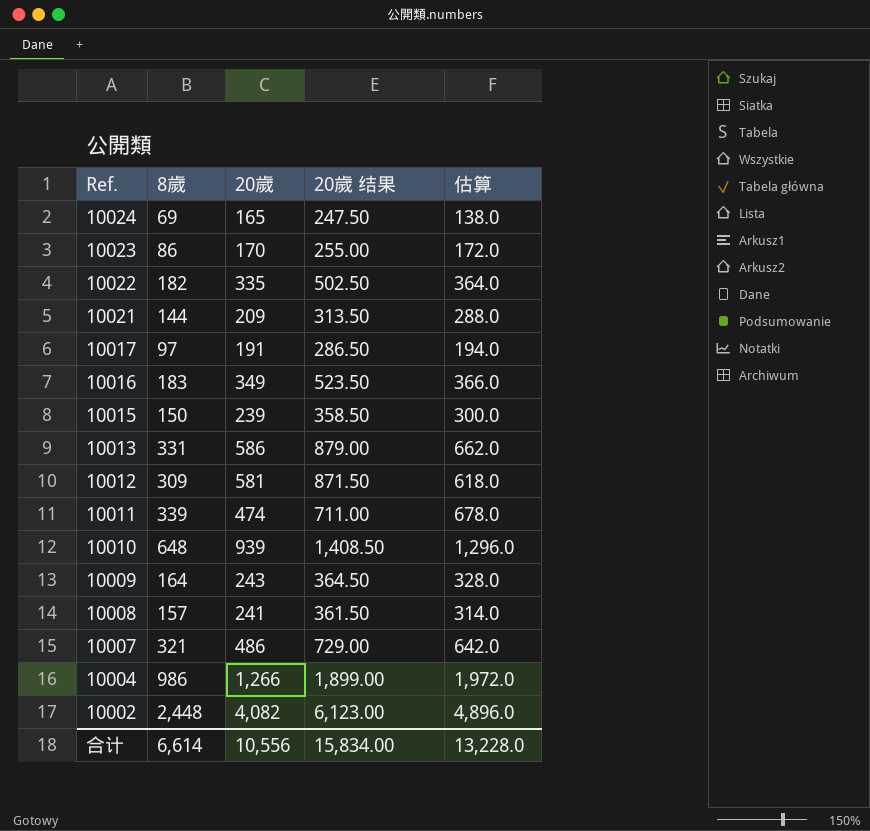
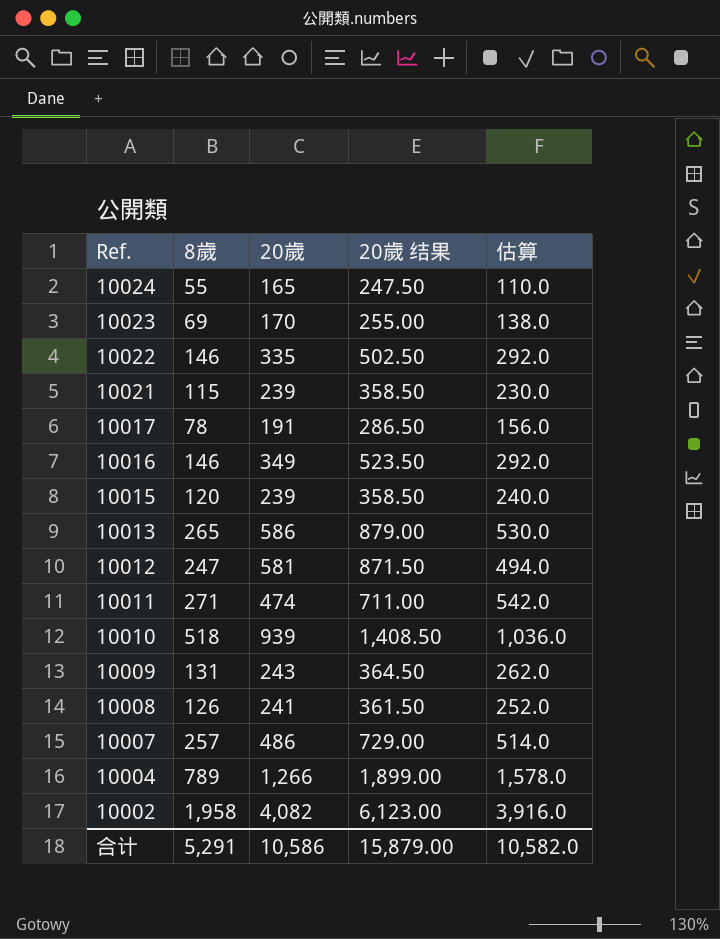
10024 | 8歲: 69 -> 55
10024 | 估算: 138.0 -> 110.0
10023 | 8歲: 86 -> 69
10023 | 估算: 172.0 -> 138.0
10022 | 8歲: 182 -> 146
10022 | 估算: 364.0 -> 292.0
10021 | 8歲: 144 -> 115
10021 | 20歲: 209 -> 239
10021 | 20歲 结果: 313.50 -> 358.50
10021 | 估算: 288.0 -> 230.0
10017 | 8歲: 97 -> 78
10017 | 估算: 194.0 -> 156.0
10016 | 8歲: 183 -> 146
10016 | 估算: 366.0 -> 292.0
10015 | 8歲: 150 -> 120
10015 | 估算: 300.0 -> 240.0
10013 | 8歲: 331 -> 265
10013 | 估算: 662.0 -> 530.0
10012 | 8歲: 309 -> 247
10012 | 估算: 618.0 -> 494.0
10011 | 8歲: 339 -> 271
10011 | 估算: 678.0 -> 542.0
10010 | 8歲: 648 -> 518
10010 | 估算: 1,296.0 -> 1,036.0
10009 | 8歲: 164 -> 131
10009 | 估算: 328.0 -> 262.0
10008 | 8歲: 157 -> 126
10008 | 估算: 314.0 -> 252.0
10007 | 8歲: 321 -> 257
10007 | 估算: 642.0 -> 514.0
10004 | 8歲: 986 -> 789
10004 | 估算: 1,972.0 -> 1,578.0
10002 | 8歲: 2,448 -> 1,958
10002 | 估算: 4,896.0 -> 3,916.0
合计 | 8歲: 6,614 -> 5,291
合计 | 20歲: 10,556 -> 10,586
合计 | 20歲 结果: 15,834.00 -> 15,879.00
合计 | 估算: 13,228.0 -> 10,582.0

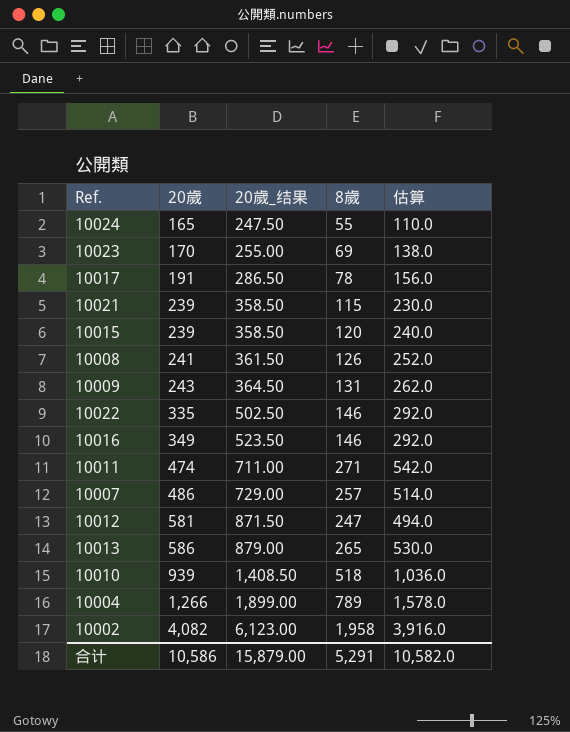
row order: Ref. descending -> 20歲 ascending
column name: 20歲 结果 -> 20歲_结果
column 8歲 | position: 2 -> 4

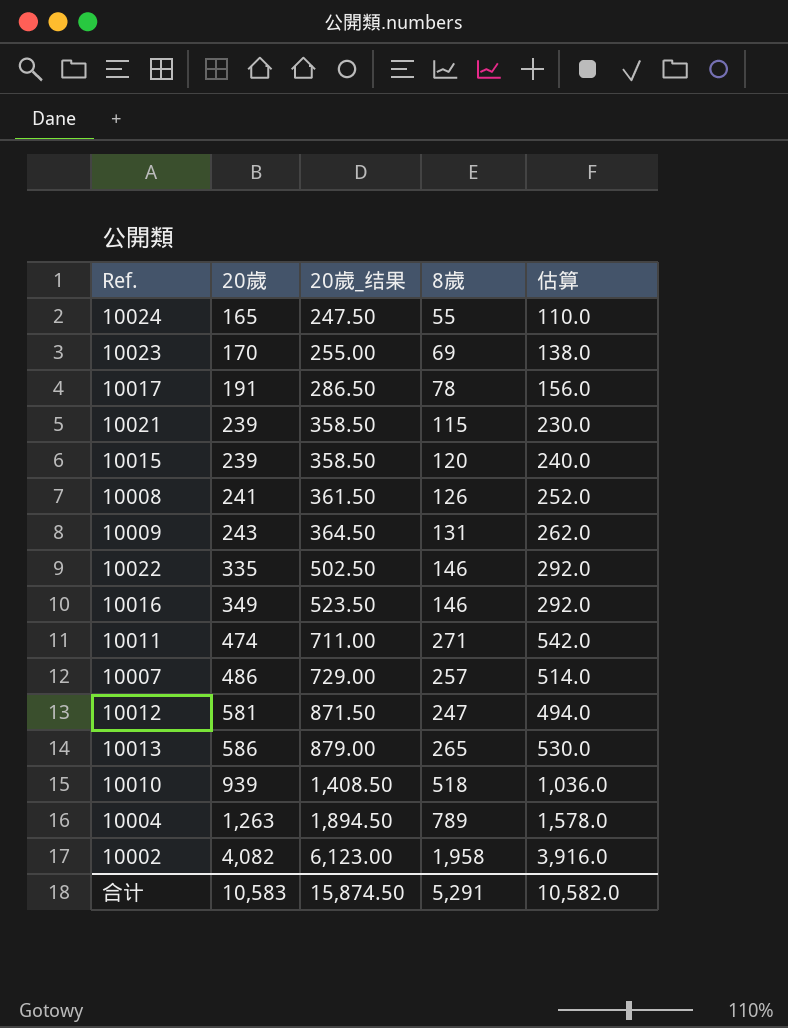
10004 | 20歲: 1,266 -> 1,263
10004 | 20歲_结果: 1,899.00 -> 1,894.50
合计 | 20歲: 10,586 -> 10,583
合计 | 20歲_结果: 15,879.00 -> 15,874.50

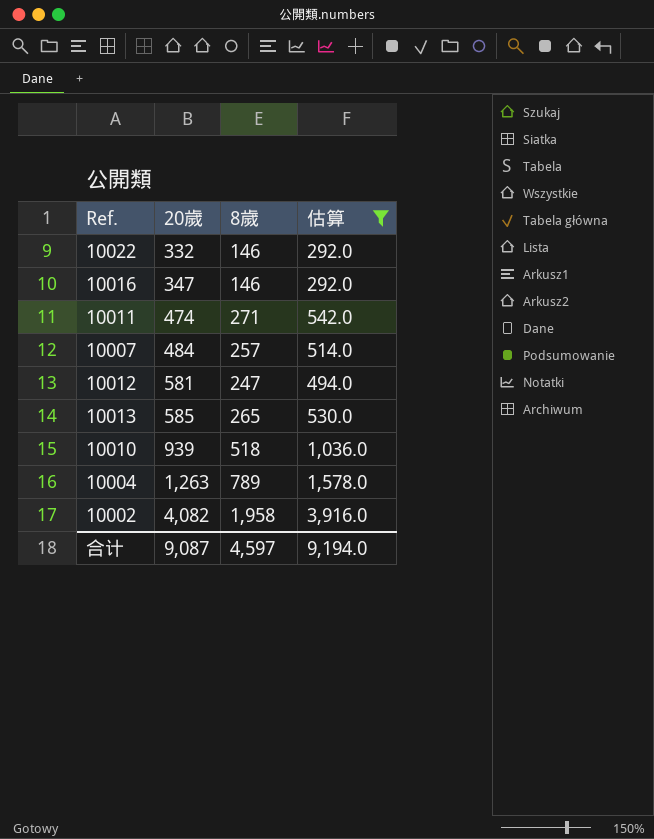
filter: none -> 估算 >= 292.0
column 20歲_结果 | formula: [20歲] * 1.5 -> none
10022 | 20歲: 335 -> 332
10016 | 20歲: 349 -> 347
10007 | 20歲: 486 -> 484
10013 | 20歲: 586 -> 585
合计 | 20歲: 10,583 -> 9,087
合计 | 8歲: 5,291 -> 4,597
合计 | 估算: 10,582.0 -> 9,194.0

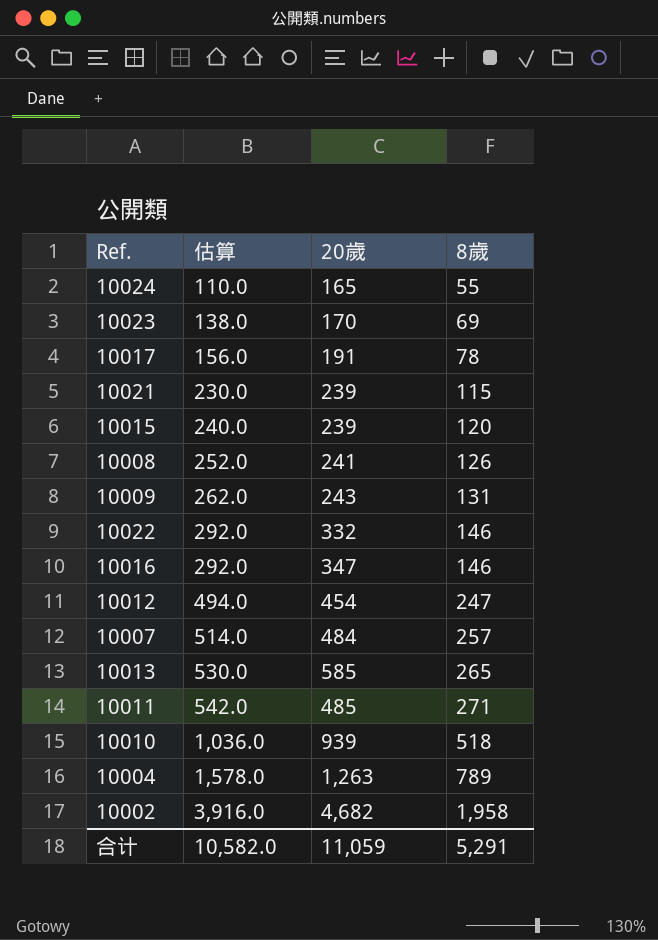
filter: 估算 >= 292.0 -> none
row order: 20歲 ascending -> 估算 ascending
column 估算 | position: 4 -> 2
10012 | 20歲: 581 -> 454
10011 | 20歲: 474 -> 485
10002 | 20歲: 4,082 -> 4,682
合计 | 估算: 9,194.0 -> 10,582.0
合计 | 20歲: 9,087 -> 11,059
合计 | 8歲: 4,597 -> 5,291

